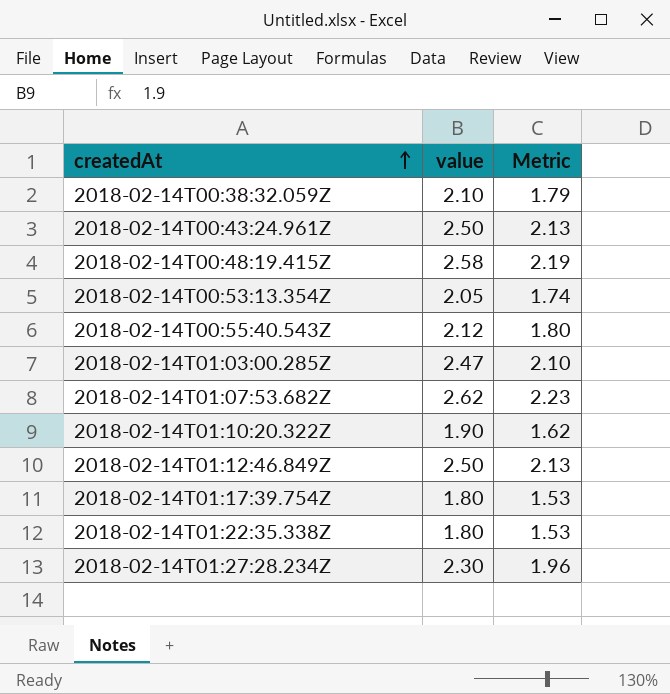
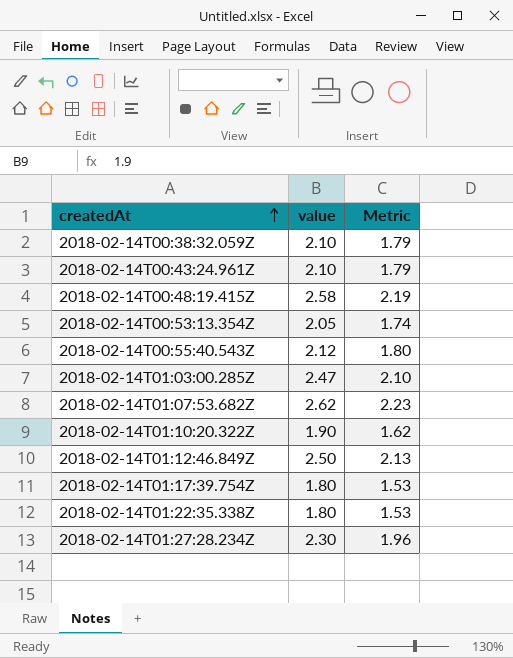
2018-02-14T00:43:24.961Z | value: 2.50 -> 2.10
2018-02-14T00:43:24.961Z | Metric: 2.13 -> 1.79

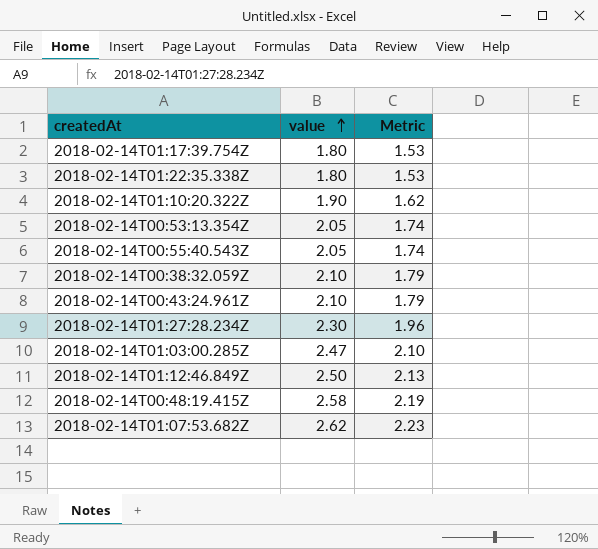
row order: createdAt ascending -> value ascending
2018-02-14T00:55:40.543Z | value: 2.12 -> 2.05
2018-02-14T00:55:40.543Z | Metric: 1.80 -> 1.74

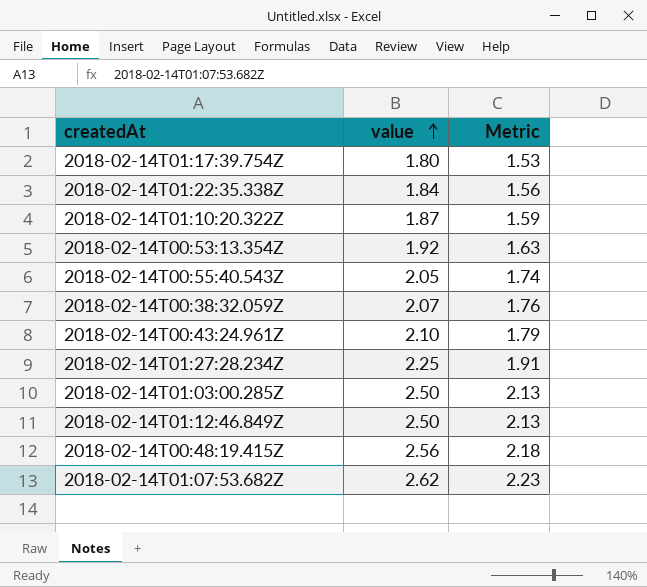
2018-02-14T01:22:35.338Z | value: 1.80 -> 1.84
2018-02-14T01:22:35.338Z | Metric: 1.53 -> 1.56
2018-02-14T01:10:20.322Z | value: 1.90 -> 1.87
2018-02-14T01:10:20.322Z | Metric: 1.62 -> 1.59
2018-02-14T00:53:13.354Z | value: 2.05 -> 1.92
2018-02-14T00:53:13.354Z | Metric: 1.74 -> 1.63
2018-02-14T00:38:32.059Z | value: 2.10 -> 2.07
2018-02-14T00:38:32.059Z | Metric: 1.79 -> 1.76
2018-02-14T01:27:28.234Z | value: 2.30 -> 2.25
2018-02-14T01:27:28.234Z | Metric: 1.96 -> 1.91
2018-02-14T01:03:00.285Z | value: 2.47 -> 2.50
2018-02-14T01:03:00.285Z | Metric: 2.10 -> 2.13
2018-02-14T00:48:19.415Z | value: 2.58 -> 2.56
2018-02-14T00:48:19.415Z | Metric: 2.19 -> 2.18

